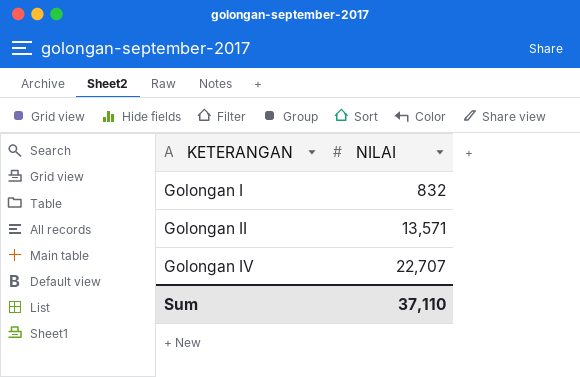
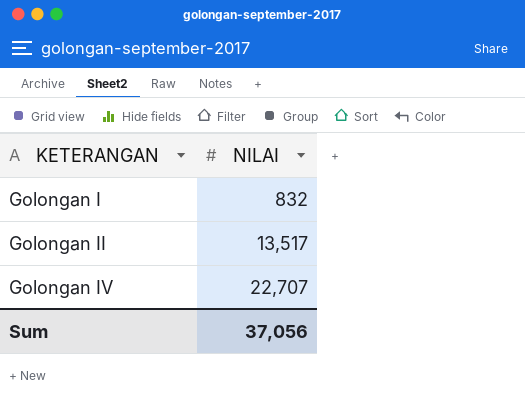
Golongan II | NILAI: 13,571 -> 13,517
Sum | NILAI: 37,110 -> 37,056

